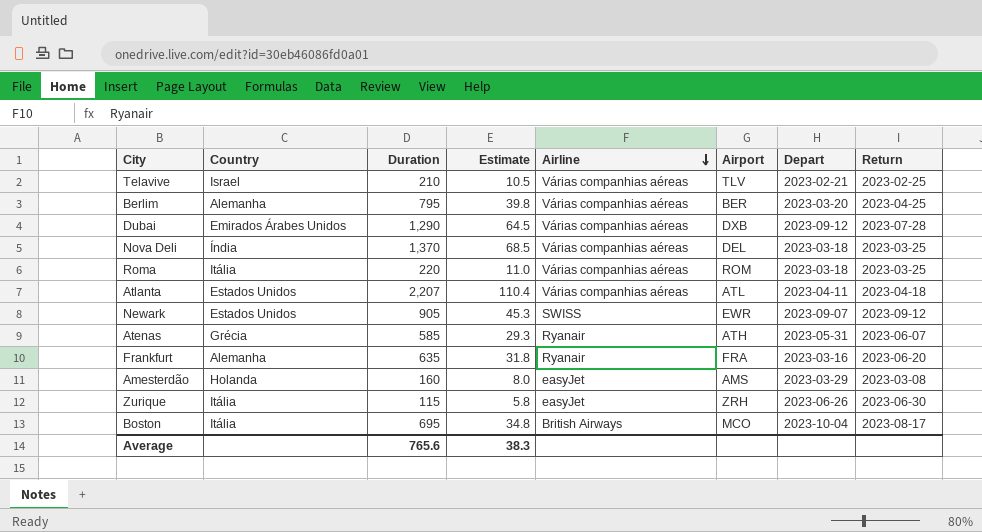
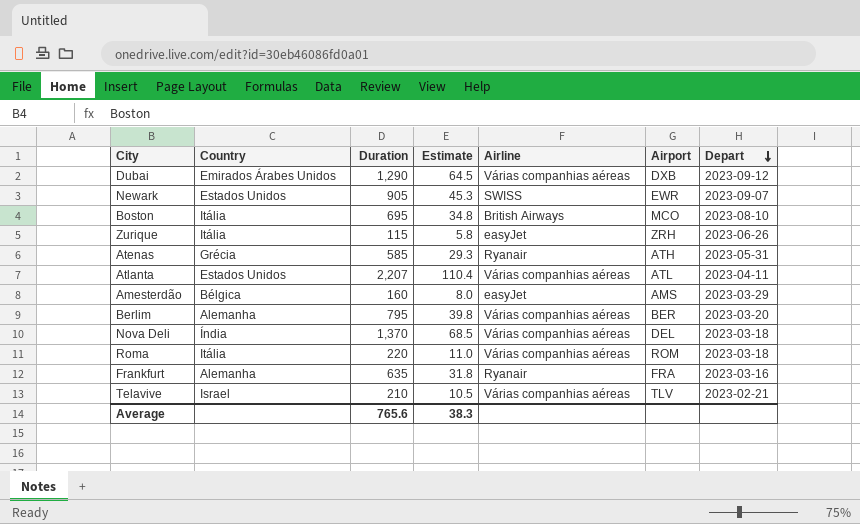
row order: Airline descending -> Depart descending
column Return | position: 8 -> none
Boston | Depart: 2023-10-04 -> 2023-08-10
Amesterdão | Country: Holanda -> Bélgica

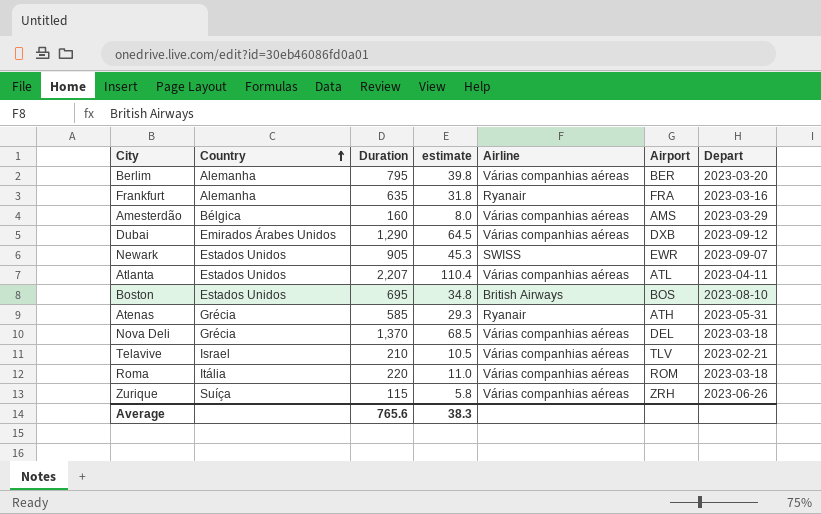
row order: Depart descending -> Country ascending
column name: Estimate -> estimate
Amesterdão | Airline: easyJet -> Várias companhias aéreas
Boston | Country: Itália -> Estados Unidos
Boston | Airport: MCO -> BOS
Nova Deli | Country: Índia -> Grécia
Zurique | Country: Itália -> Suíça
Zurique | Airline: easyJet -> Várias companhias aéreas

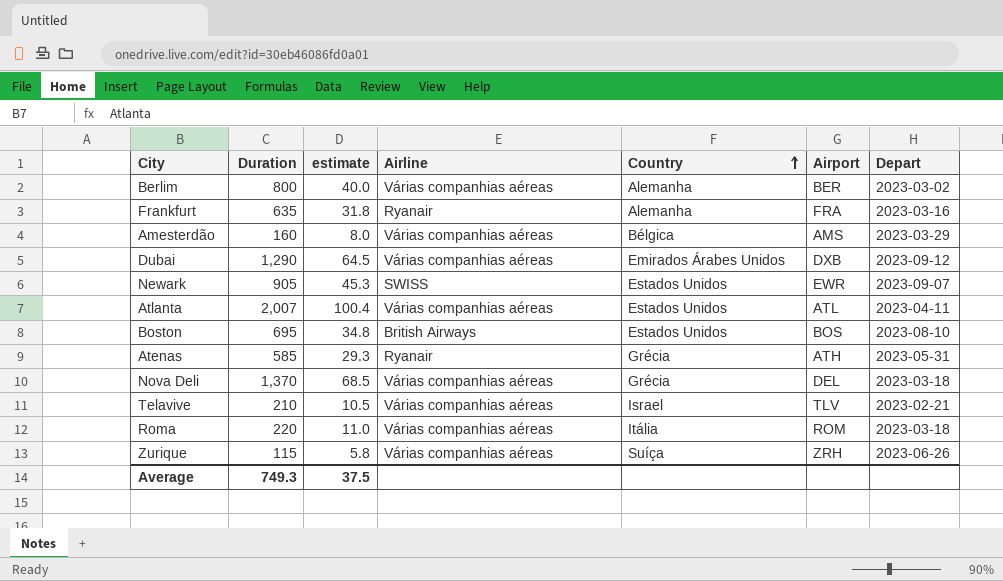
column Country | position: 2 -> 5
Berlim | Duration: 795 -> 800
Berlim | estimate: 39.8 -> 40.0
Berlim | Depart: 2023-03-20 -> 2023-03-02
Atlanta | Duration: 2,207 -> 2,007
Atlanta | estimate: 110.4 -> 100.4
Average | Duration: 765.6 -> 749.3
Average | estimate: 38.3 -> 37.5

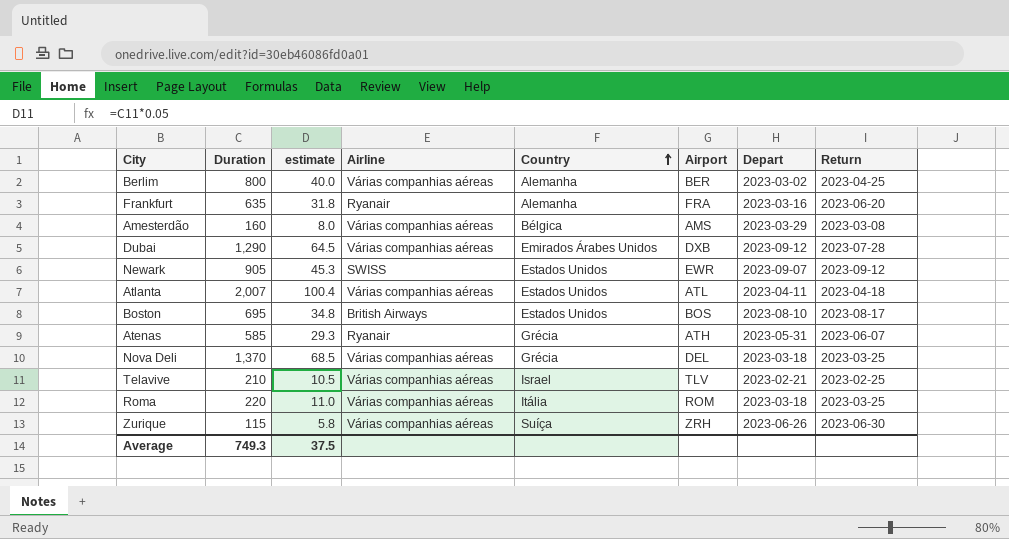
column Return | position: none -> 8

